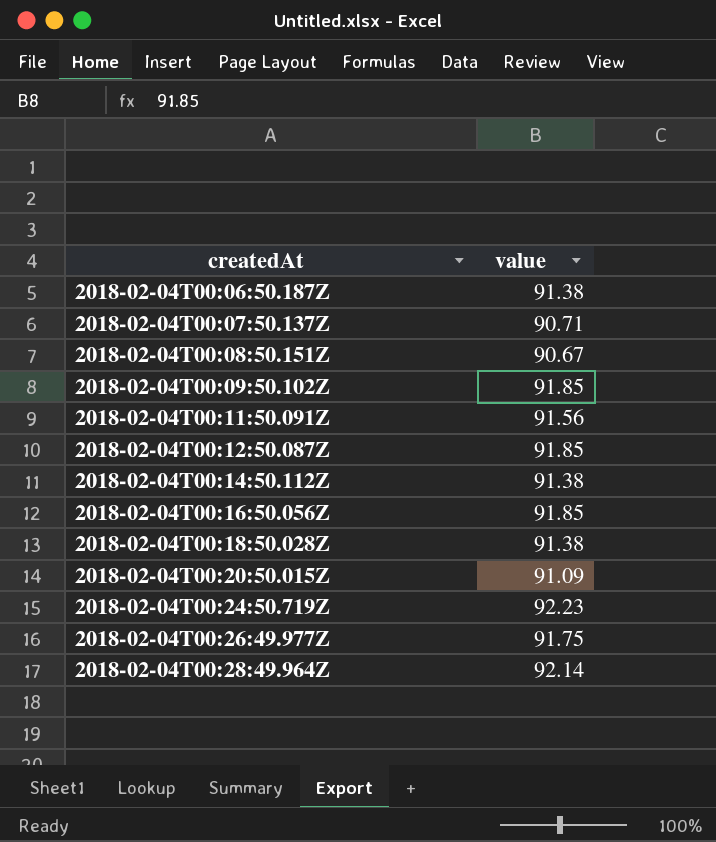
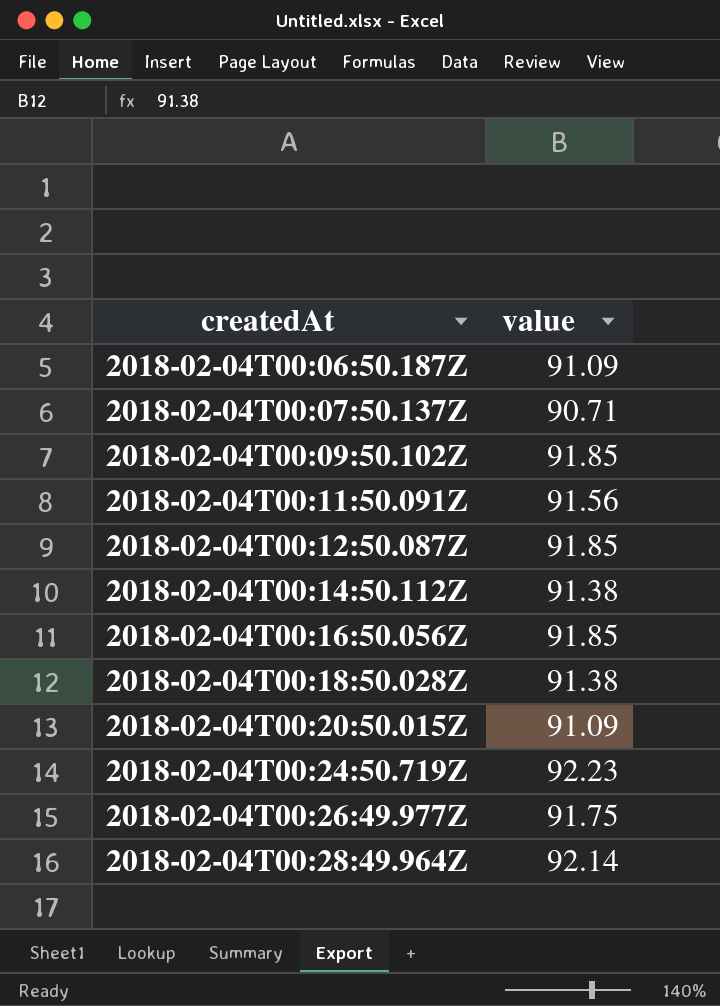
row 2018-02-04T00:08:50.151Z: 90.67 -> none
2018-02-04T00:06:50.187Z | value: 91.38 -> 91.09

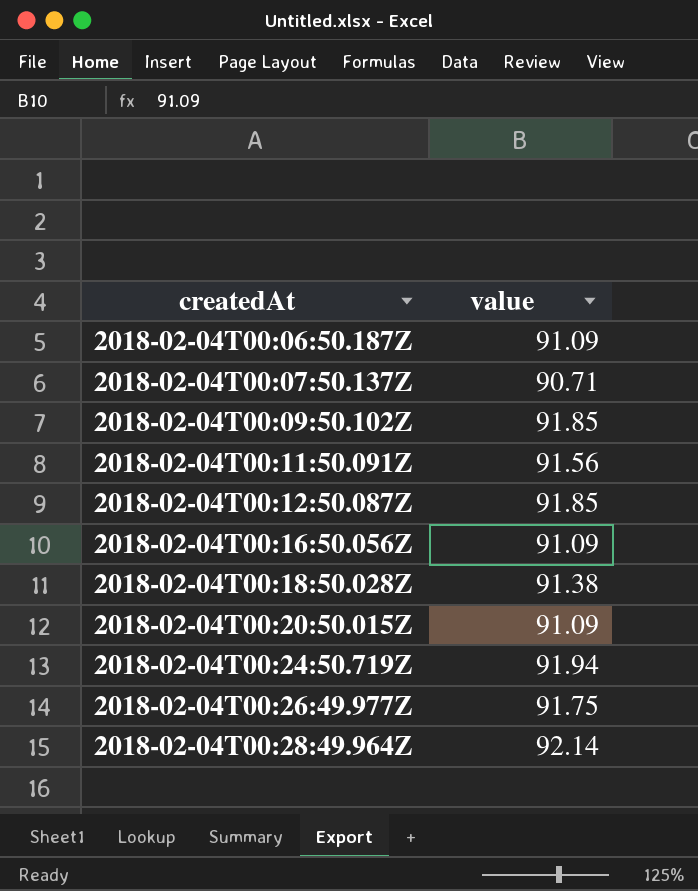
row 2018-02-04T00:14:50.112Z: 91.38 -> none
2018-02-04T00:16:50.056Z | value: 91.85 -> 91.09
2018-02-04T00:24:50.719Z | value: 92.23 -> 91.94

